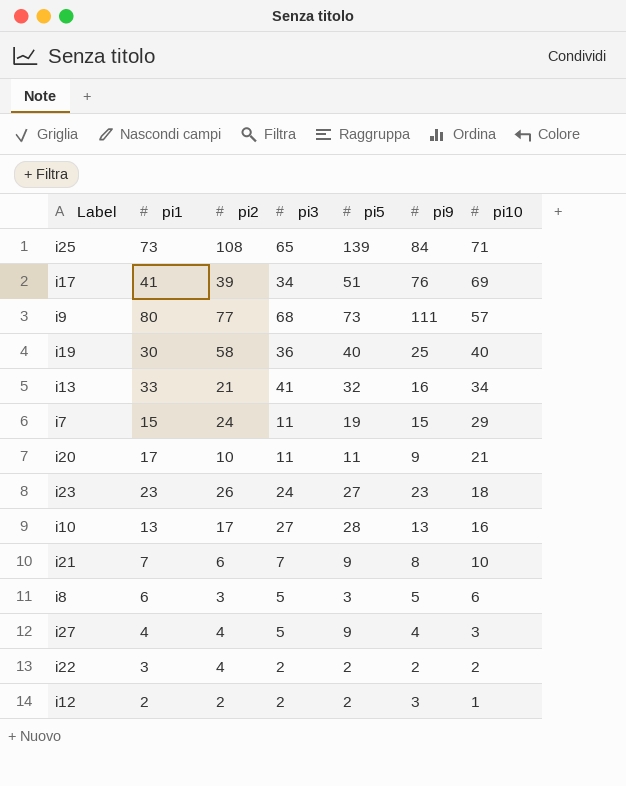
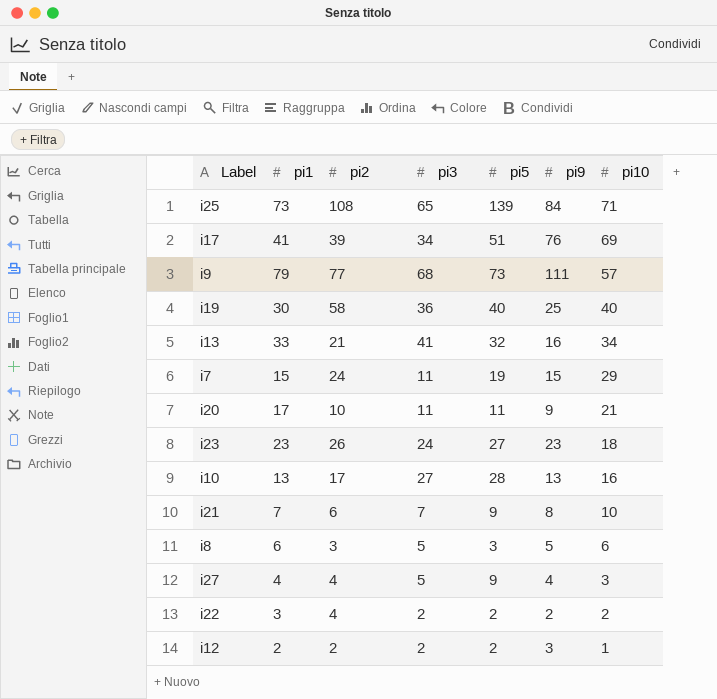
i9 | pi1: 80 -> 79

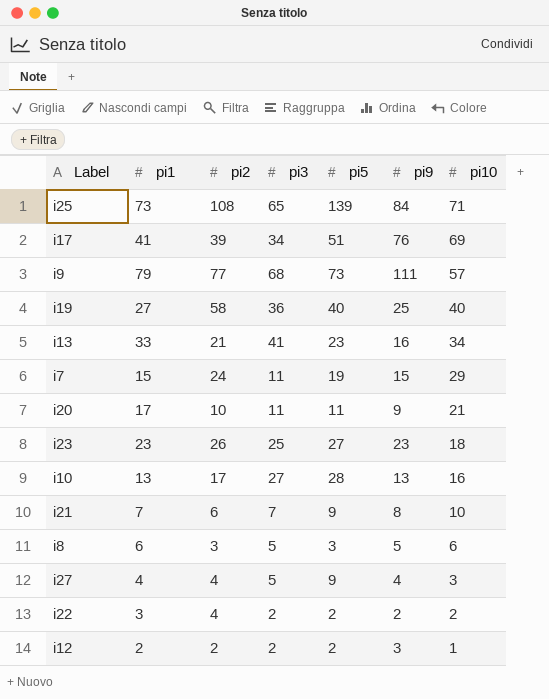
i19 | pi1: 30 -> 27
i13 | pi5: 32 -> 23
i23 | pi3: 24 -> 25

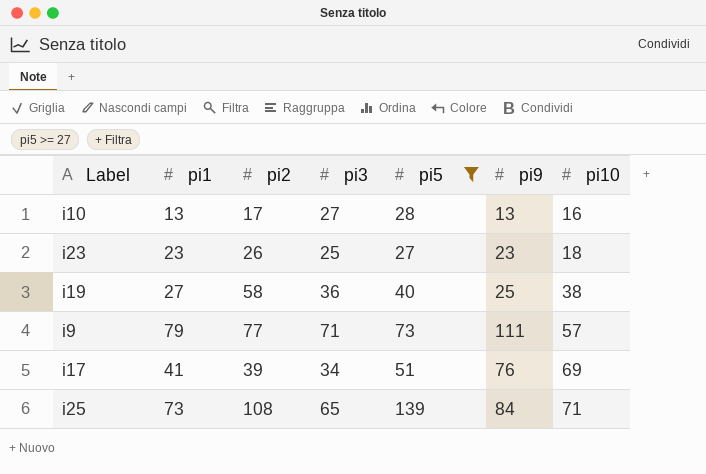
filter: none -> pi5 >= 27
row order: pi10 descending -> pi10 ascending
i19 | pi10: 40 -> 38
i9 | pi3: 68 -> 71

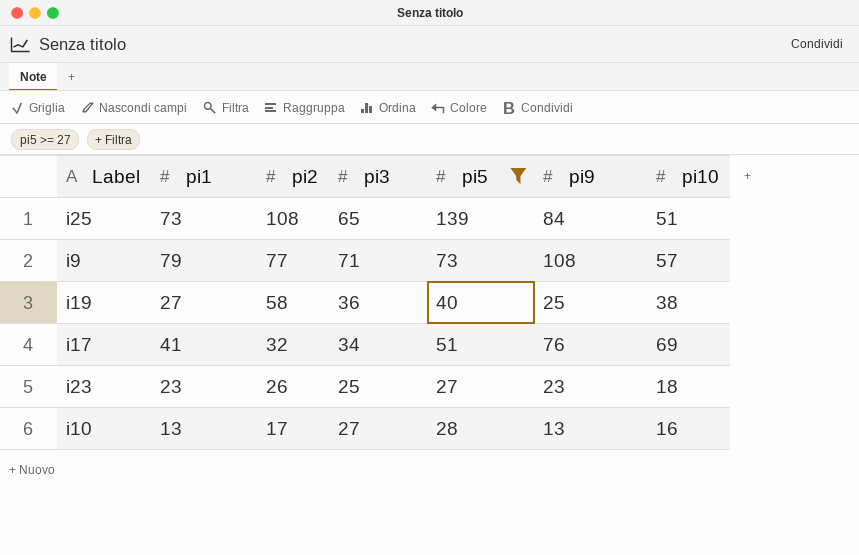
row order: pi10 ascending -> pi2 descending
i25 | pi10: 71 -> 51
i9 | pi9: 111 -> 108
i17 | pi2: 39 -> 32

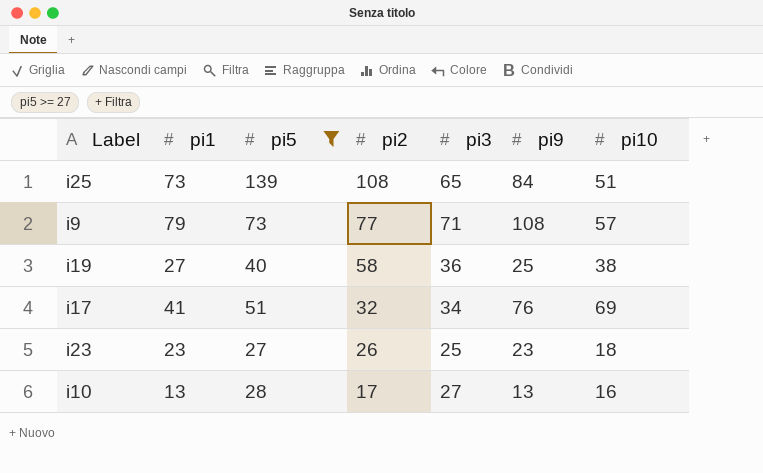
column pi5 | position: 5 -> 3

